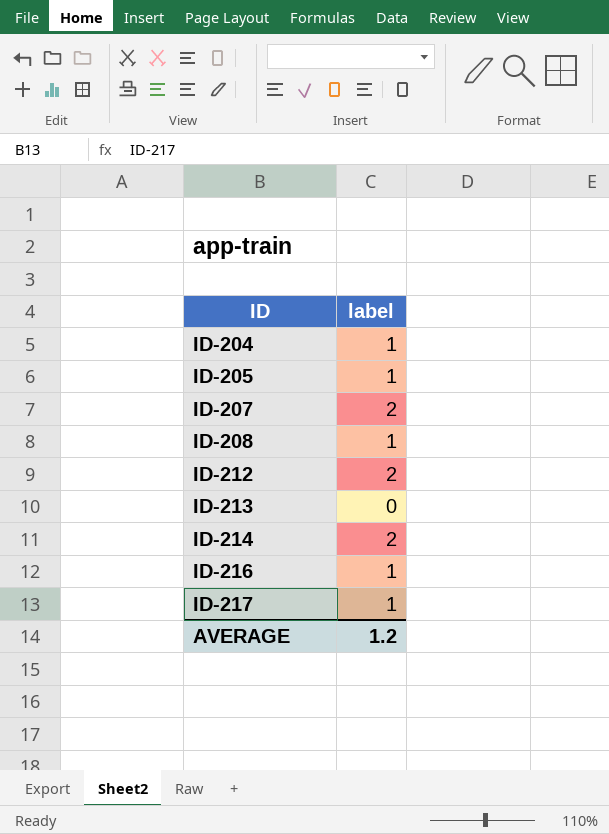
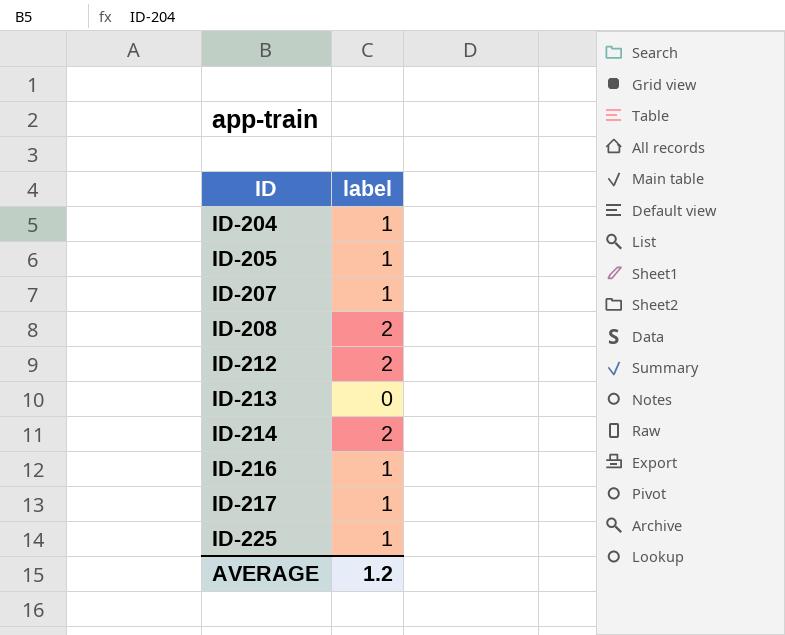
ID-207 | label: 2 -> 1
ID-208 | label: 1 -> 2
row ID-225: none -> 1

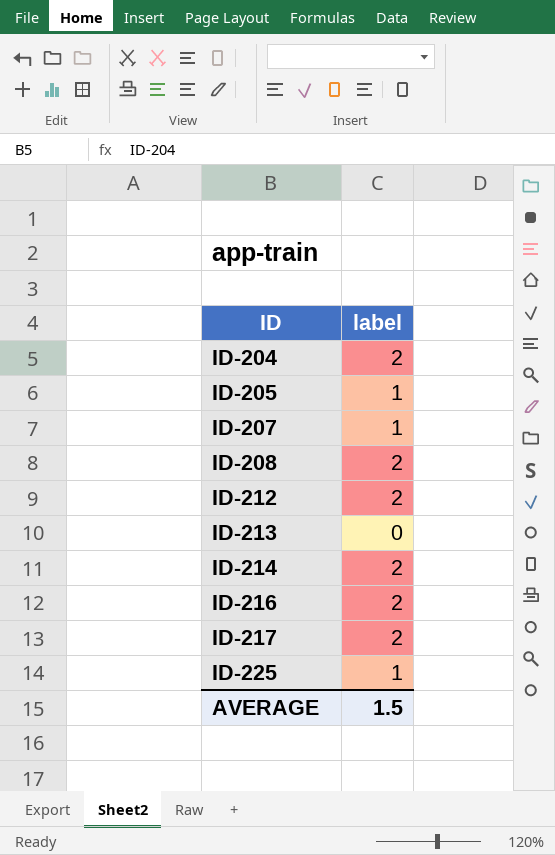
ID-204 | label: 1 -> 2
ID-216 | label: 1 -> 2
ID-217 | label: 1 -> 2
AVERAGE | label: 1.2 -> 1.5

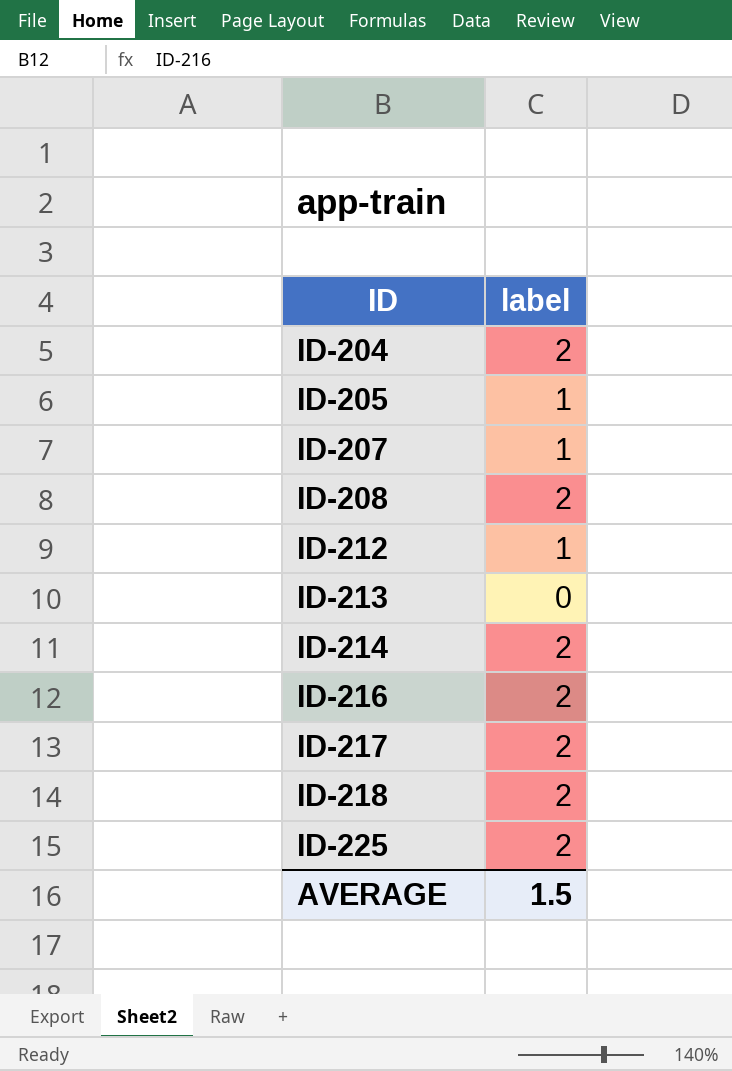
ID-212 | label: 2 -> 1
row ID-218: none -> 2
ID-225 | label: 1 -> 2

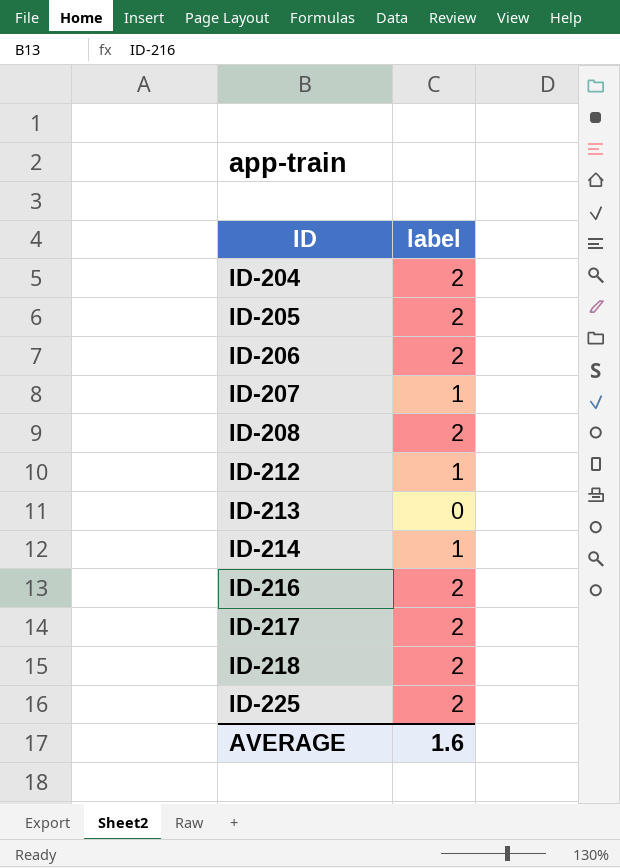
ID-205 | label: 1 -> 2
row ID-206: none -> 2
ID-214 | label: 2 -> 1
AVERAGE | label: 1.5 -> 1.6

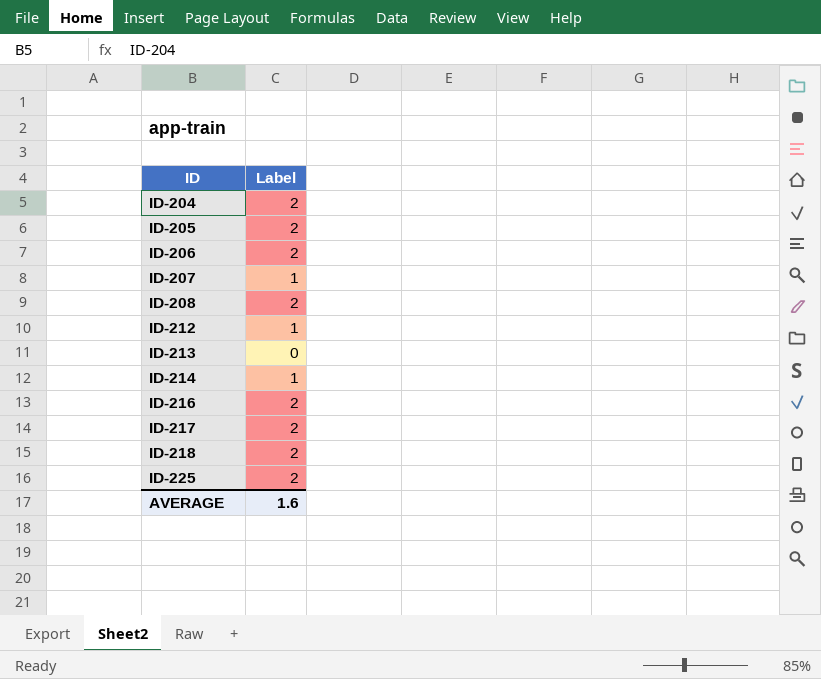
column name: label -> Label

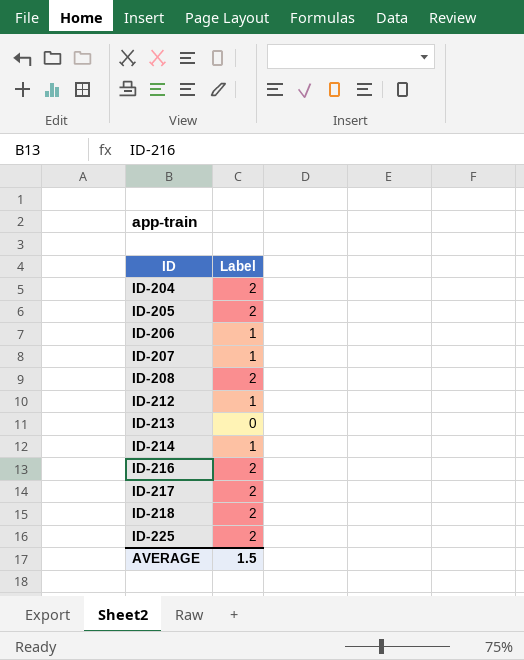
ID-206 | Label: 2 -> 1
AVERAGE | Label: 1.6 -> 1.5

